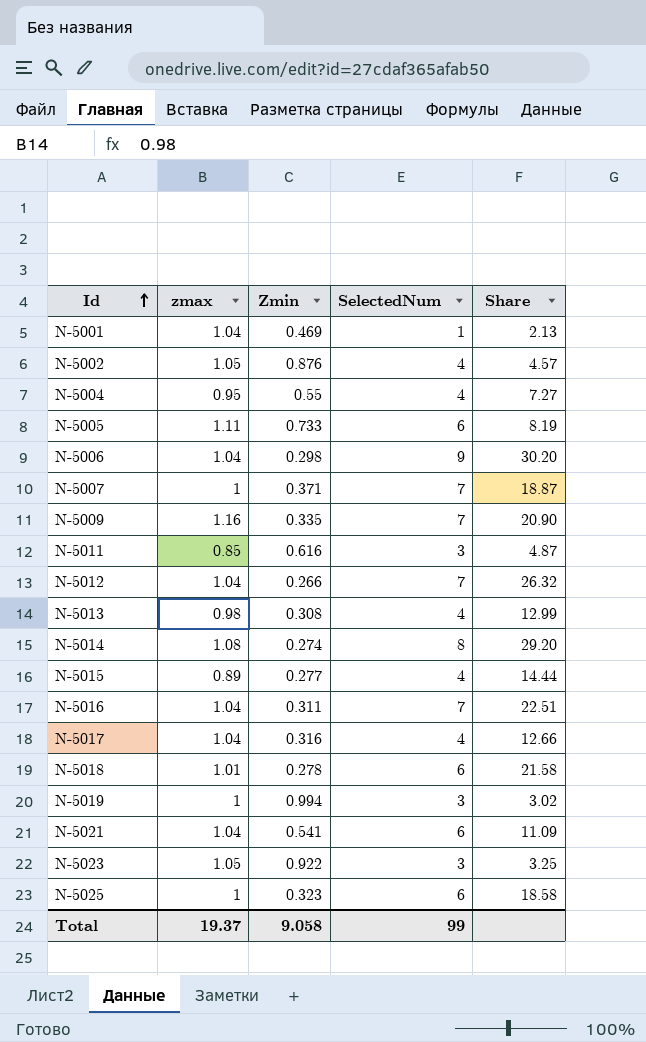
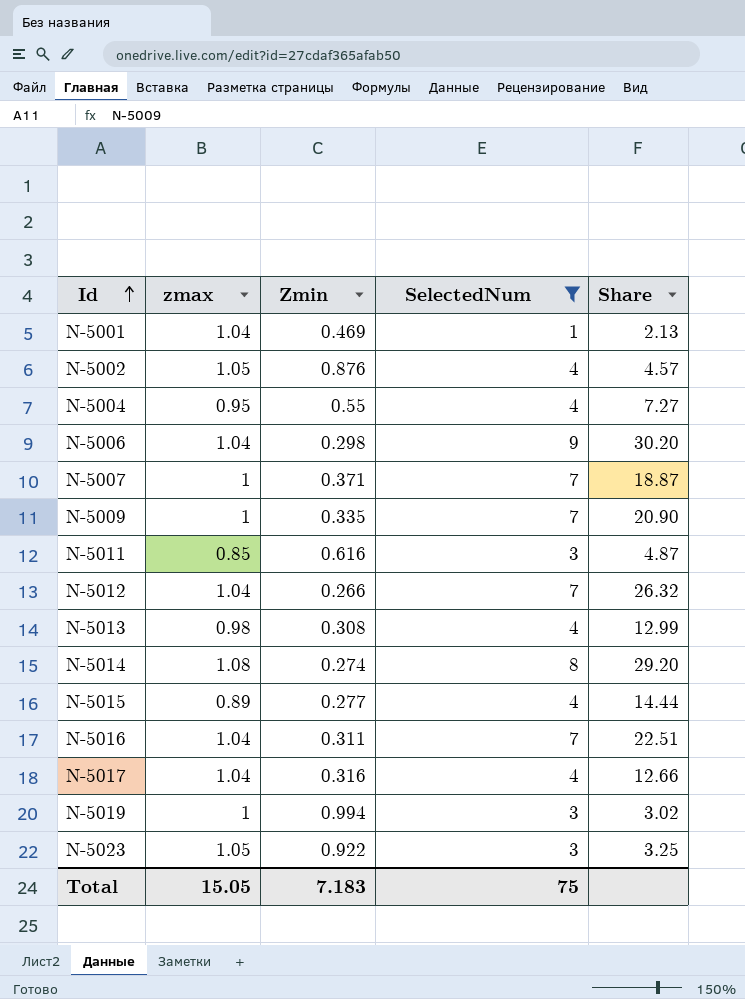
filter: none -> SelectedNum != 6
N-5009 | zmax: 1.16 -> 1
Total | zmax: 19.37 -> 15.05
Total | Zmin: 9.058 -> 7.183
Total | SelectedNum: 99 -> 75

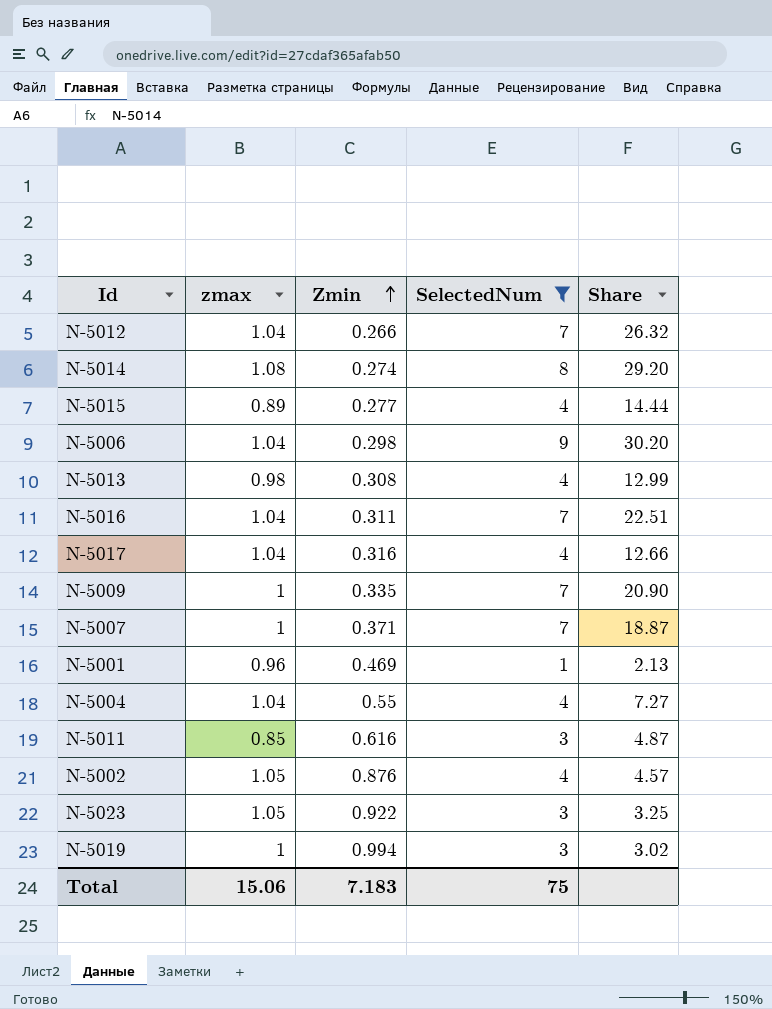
row order: Id ascending -> Zmin ascending
N-5001 | zmax: 1.04 -> 0.96
N-5004 | zmax: 0.95 -> 1.04
Total | zmax: 15.05 -> 15.06

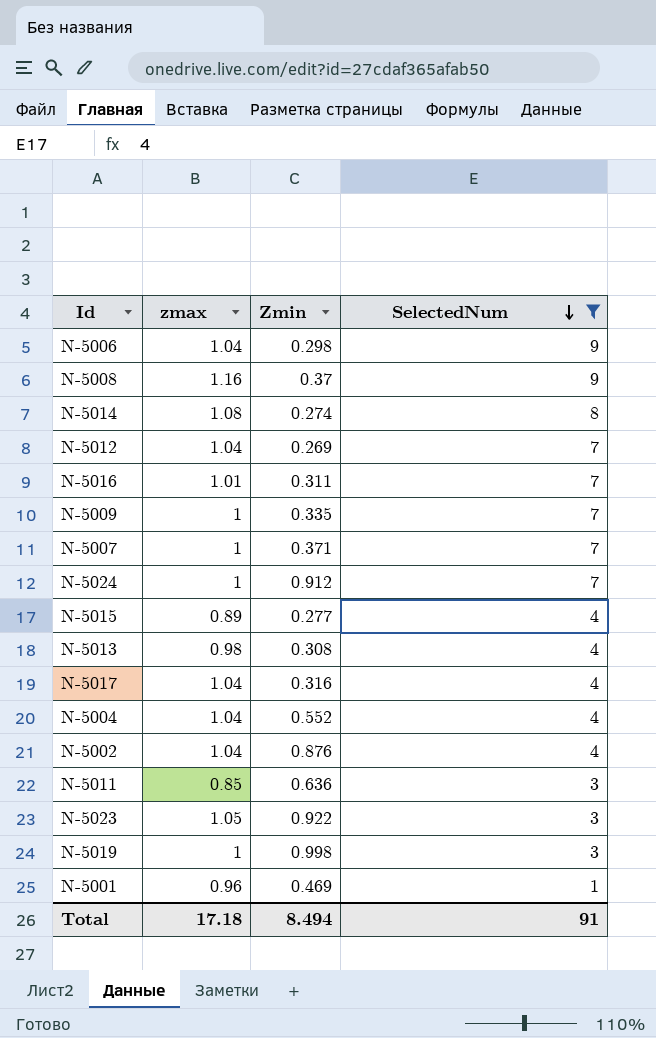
row order: Zmin ascending -> SelectedNum descending
column Share | formula: [SelectedNum] / [Zmin] -> none
row N-5008: none -> 1.16 | 0.37 | 9
N-5012 | Zmin: 0.266 -> 0.269
N-5016 | zmax: 1.04 -> 1.01
row N-5024: none -> 1 | 0.912 | 7
N-5004 | Zmin: 0.55 -> 0.552
N-5002 | zmax: 1.05 -> 1.04
N-5011 | Zmin: 0.616 -> 0.636
N-5019 | Zmin: 0.994 -> 0.998
Total | zmax: 15.06 -> 17.18
Total | Zmin: 7.183 -> 8.494
Total | SelectedNum: 75 -> 91

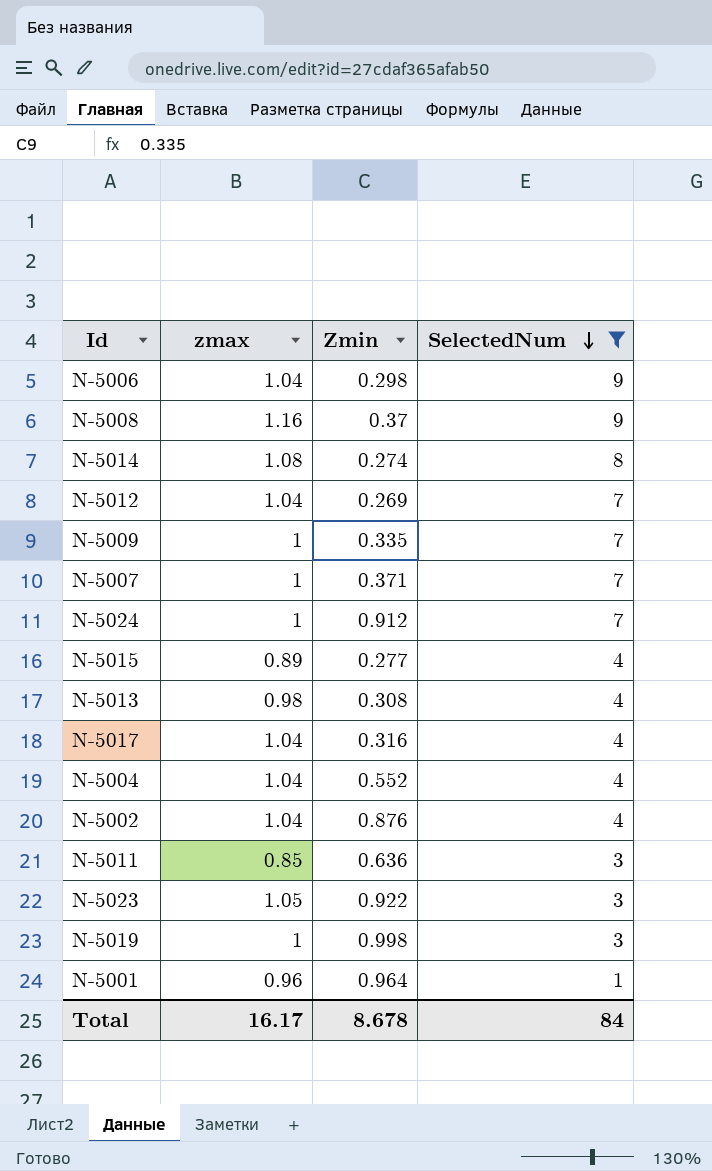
row N-5016: 1.01 | 0.311 | 7 -> none
N-5001 | Zmin: 0.469 -> 0.964
Total | zmax: 17.18 -> 16.17
Total | Zmin: 8.494 -> 8.678
Total | SelectedNum: 91 -> 84

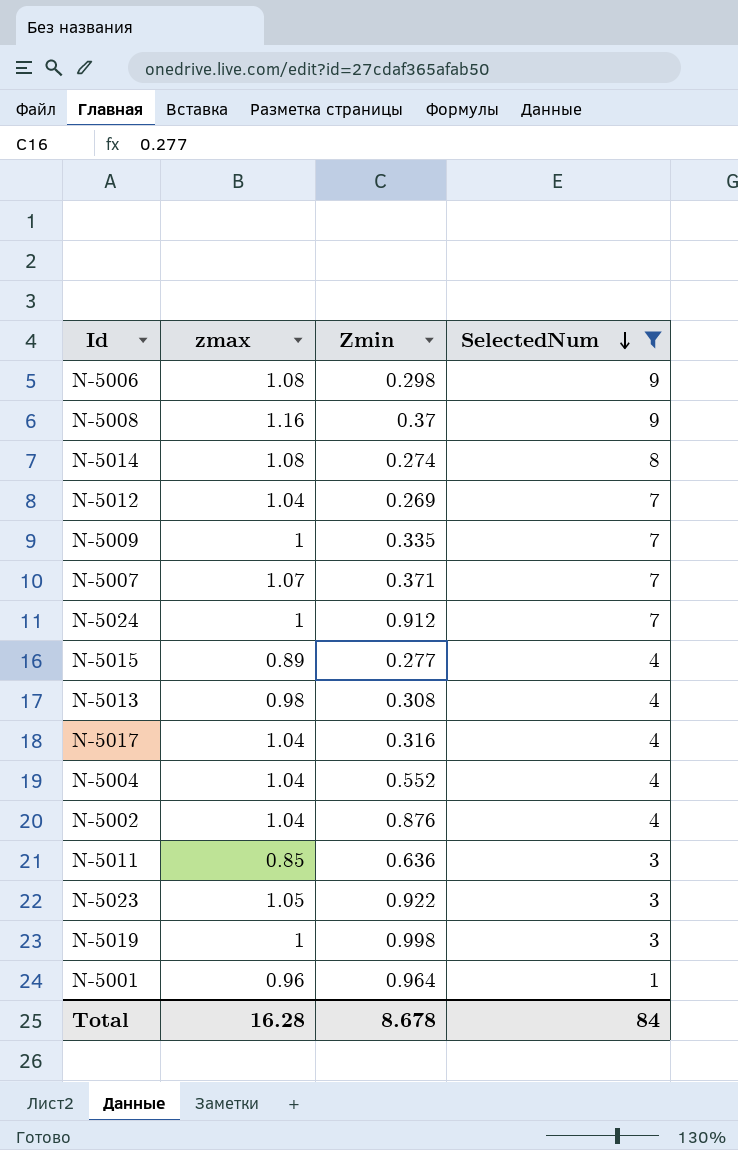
N-5006 | zmax: 1.04 -> 1.08
N-5007 | zmax: 1 -> 1.07
Total | zmax: 16.17 -> 16.28

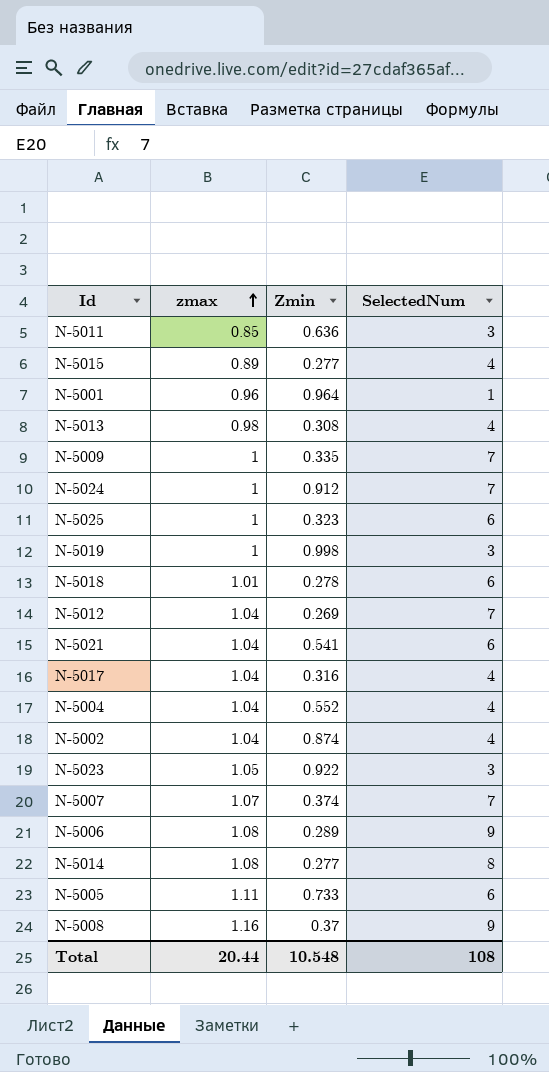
filter: SelectedNum != 6 -> none
row order: SelectedNum descending -> zmax ascending
N-5002 | Zmin: 0.876 -> 0.874
N-5007 | Zmin: 0.371 -> 0.374
N-5006 | Zmin: 0.298 -> 0.289
N-5014 | Zmin: 0.274 -> 0.277
Total | zmax: 16.28 -> 20.44
Total | Zmin: 8.678 -> 10.548
Total | SelectedNum: 84 -> 108

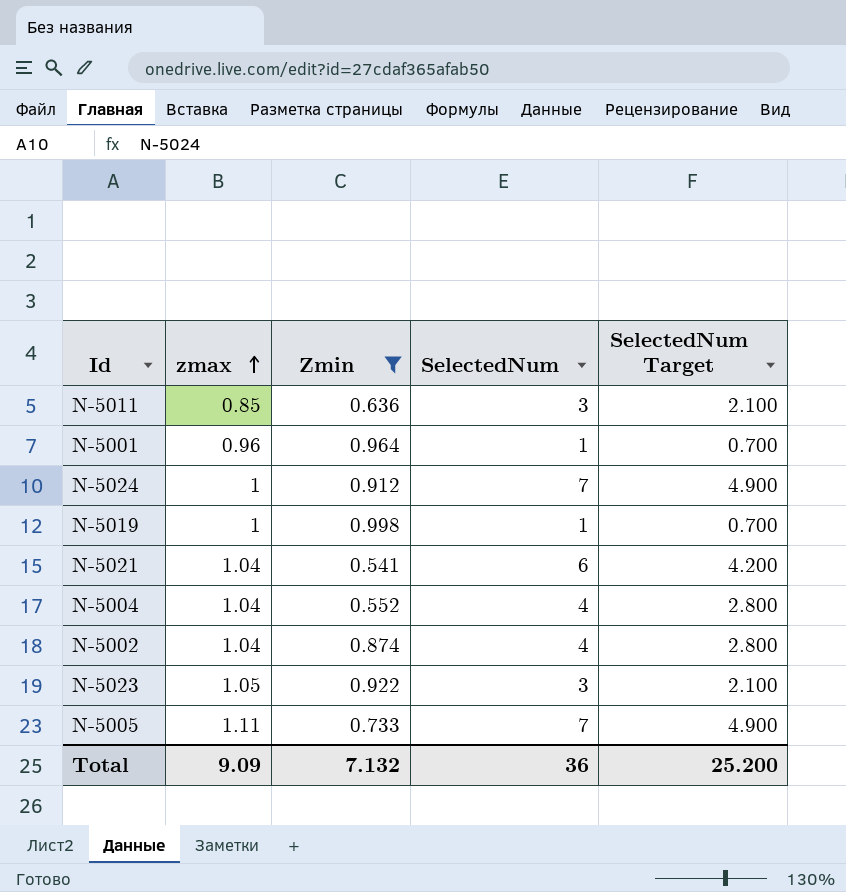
filter: none -> Zmin >= 0.541
column SelectedNum Target | formula: none -> [SelectedNum] * 0.7
N-5019 | SelectedNum: 3 -> 1
N-5005 | SelectedNum: 6 -> 7
Total | zmax: 20.44 -> 9.09
Total | Zmin: 10.548 -> 7.132
Total | SelectedNum: 108 -> 36

